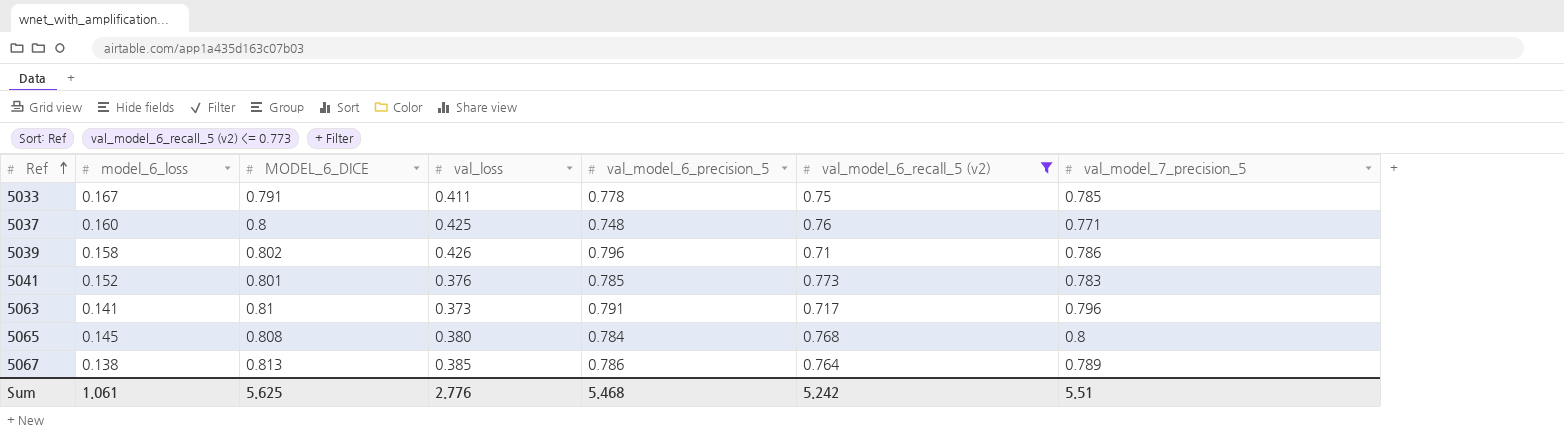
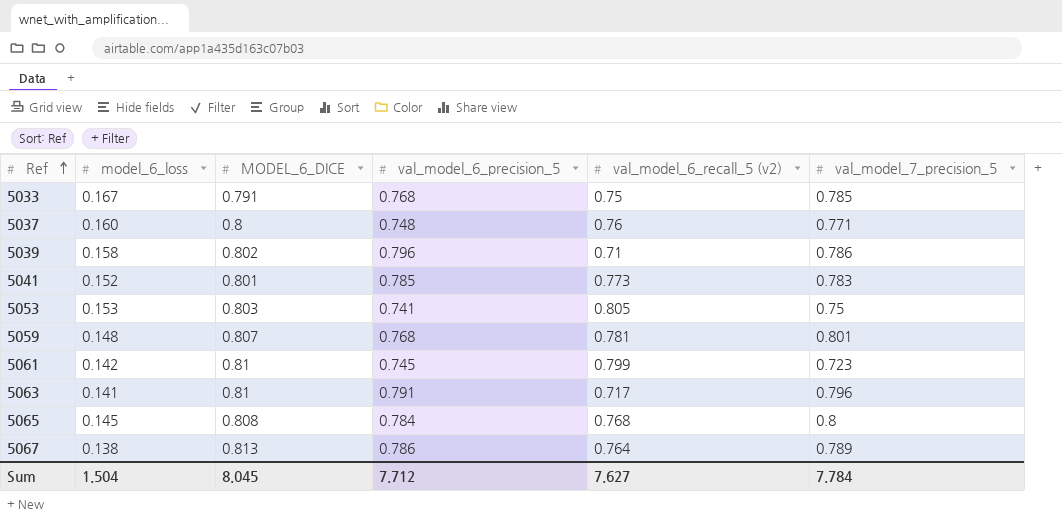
filter: val_model_6_recall_5 (v2) <= 0.773 -> none
column val_loss | position: 4 -> none
5033 | val_model_6_precision_5: 0.778 -> 0.768
Sum | model_6_loss: 1.061 -> 1.504
Sum | MODEL_6_DICE: 5.625 -> 8.045
Sum | val_model_6_precision_5: 5.468 -> 7.712
Sum | val_model_6_recall_5 (v2): 5.242 -> 7.627
Sum | val_model_7_precision_5: 5.51 -> 7.784

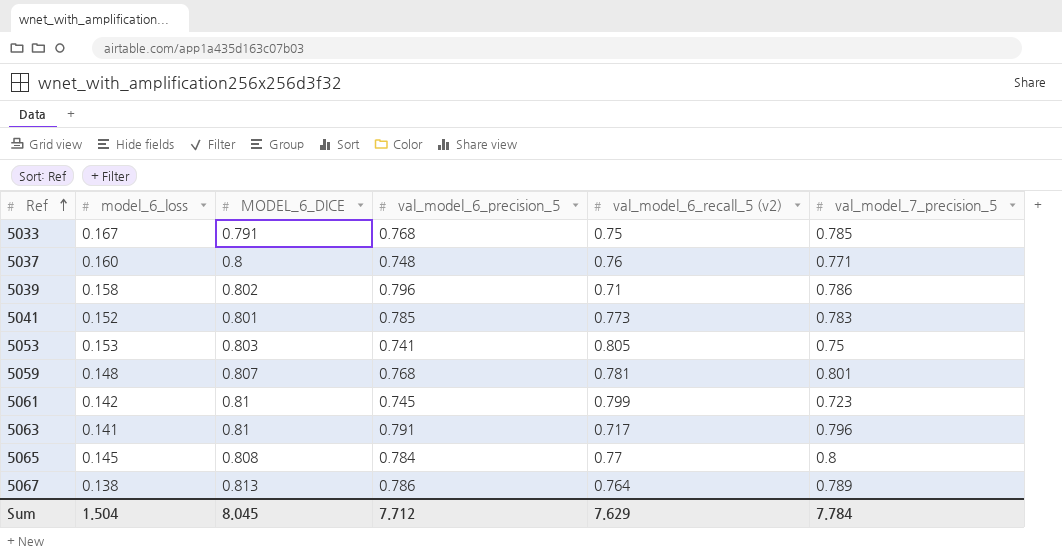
5065 | val_model_6_recall_5 (v2): 0.768 -> 0.77
Sum | val_model_6_recall_5 (v2): 7.627 -> 7.629

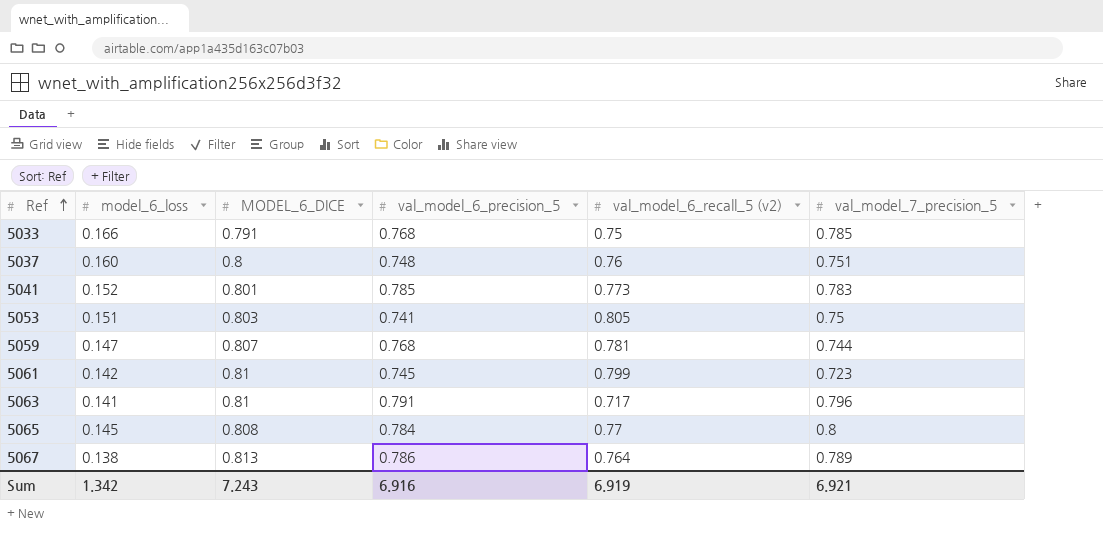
row 5039: 0.158 | 0.802 | 0.796 | 0.71 | 0.786 -> none
5033 | model_6_loss: 0.167 -> 0.166
5037 | val_model_7_precision_5: 0.771 -> 0.751
5053 | model_6_loss: 0.153 -> 0.151
5059 | model_6_loss: 0.148 -> 0.147
5059 | val_model_7_precision_5: 0.801 -> 0.744
Sum | model_6_loss: 1.504 -> 1.342
Sum | MODEL_6_DICE: 8.045 -> 7.243
Sum | val_model_6_precision_5: 7.712 -> 6.916
Sum | val_model_6_recall_5 (v2): 7.629 -> 6.919
Sum | val_model_7_precision_5: 7.784 -> 6.921

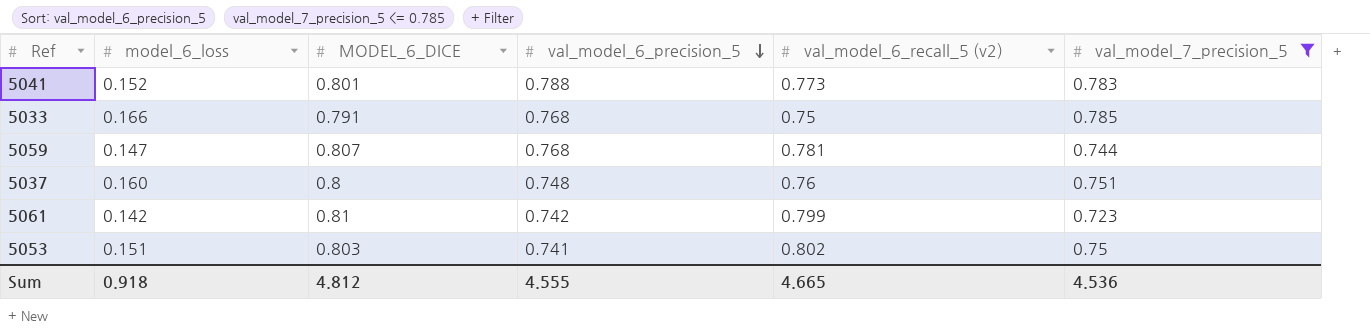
filter: none -> val_model_7_precision_5 <= 0.785
row order: Ref ascending -> val_model_6_precision_5 descending
5041 | val_model_6_precision_5: 0.785 -> 0.788
5061 | val_model_6_precision_5: 0.745 -> 0.742
5053 | val_model_6_recall_5 (v2): 0.805 -> 0.802
Sum | model_6_loss: 1.342 -> 0.918
Sum | MODEL_6_DICE: 7.243 -> 4.812
Sum | val_model_6_precision_5: 6.916 -> 4.555
Sum | val_model_6_recall_5 (v2): 6.919 -> 4.665
Sum | val_model_7_precision_5: 6.921 -> 4.536

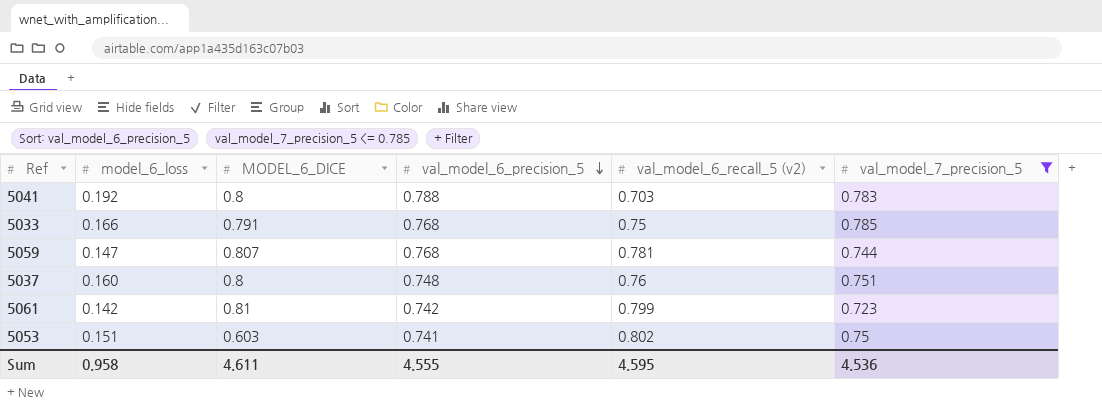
5041 | model_6_loss: 0.152 -> 0.192
5041 | MODEL_6_DICE: 0.801 -> 0.8
5041 | val_model_6_recall_5 (v2): 0.773 -> 0.703
5053 | MODEL_6_DICE: 0.803 -> 0.603
Sum | model_6_loss: 0.918 -> 0.958
Sum | MODEL_6_DICE: 4.812 -> 4.611
Sum | val_model_6_recall_5 (v2): 4.665 -> 4.595

